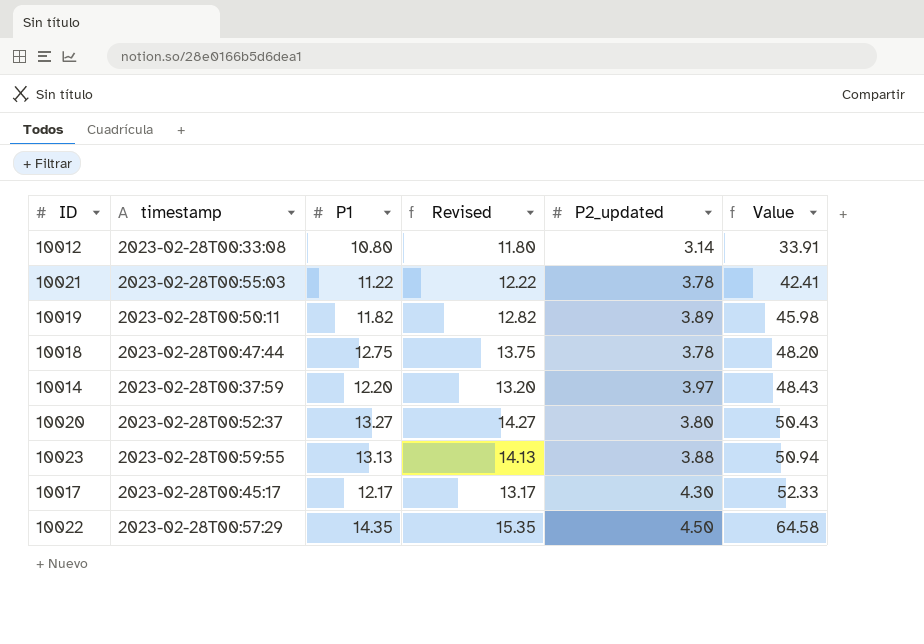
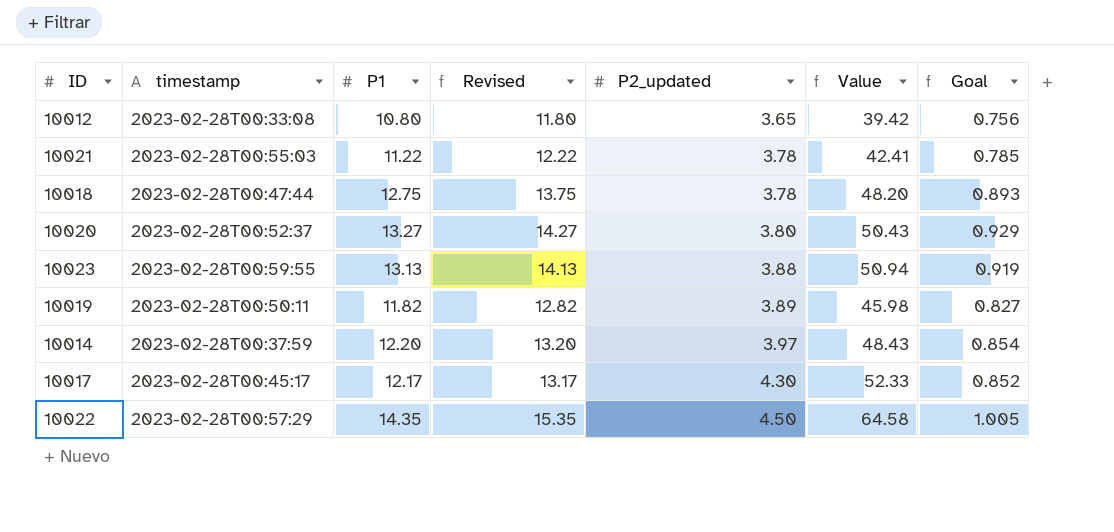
row order: Value ascending -> P2_updated ascending
column Goal | formula: none -> [P1] * 0.07
10012 | P2_updated: 3.14 -> 3.65
10012 | Value: 33.91 -> 39.42

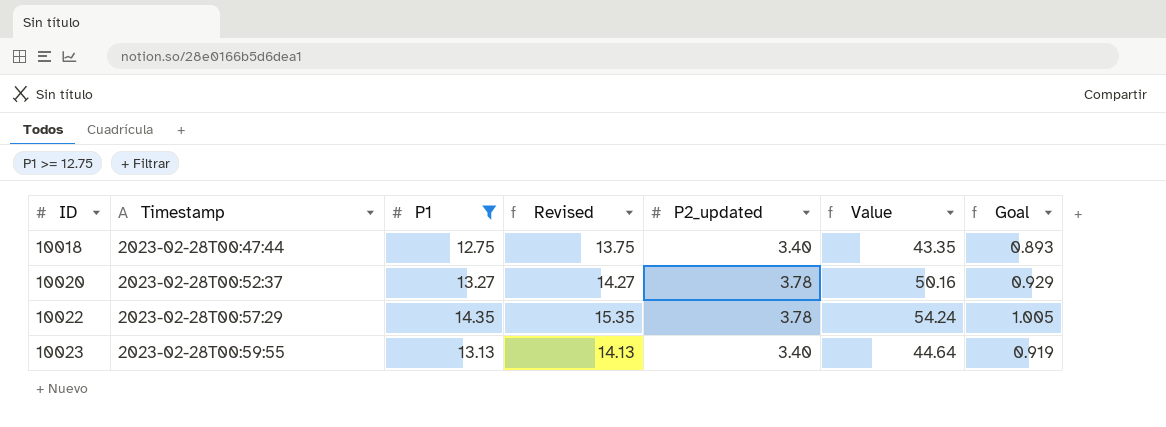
filter: none -> P1 >= 12.75
row order: P2_updated ascending -> ID ascending
column name: timestamp -> Timestamp
10018 | P2_updated: 3.78 -> 3.40
10018 | Value: 48.20 -> 43.35
10020 | P2_updated: 3.80 -> 3.78
10020 | Value: 50.43 -> 50.16
10022 | P2_updated: 4.50 -> 3.78
10022 | Value: 64.58 -> 54.24
10023 | P2_updated: 3.88 -> 3.40
10023 | Value: 50.94 -> 44.64

